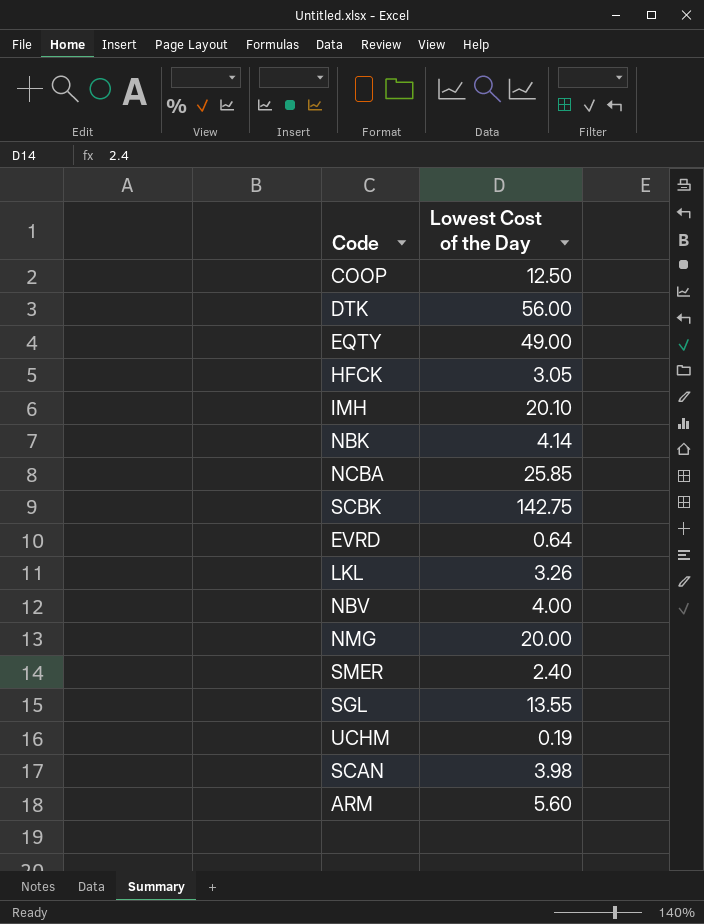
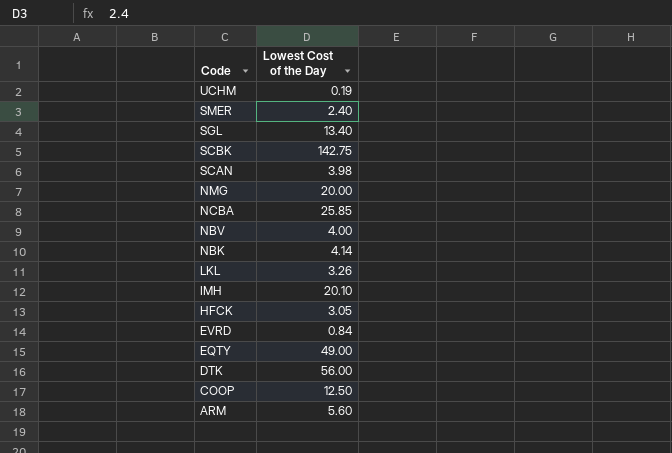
row order: none -> Code descending
SGL | Lowest Cost of the Day: 13.55 -> 13.40
EVRD | Lowest Cost of the Day: 0.64 -> 0.84

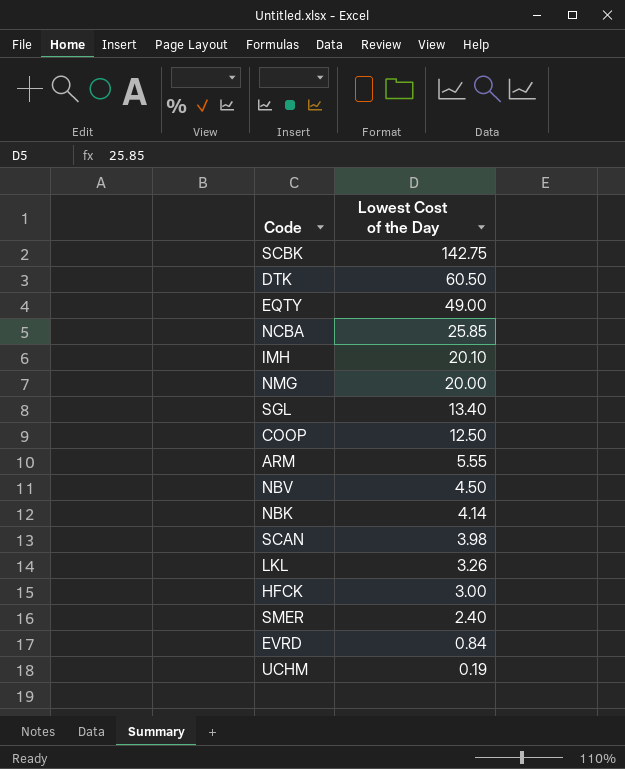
row order: Code descending -> Lowest Cost of the Day descending
DTK | Lowest Cost of the Day: 56.00 -> 60.50
ARM | Lowest Cost of the Day: 5.60 -> 5.55
NBV | Lowest Cost of the Day: 4.00 -> 4.50
HFCK | Lowest Cost of the Day: 3.05 -> 3.00

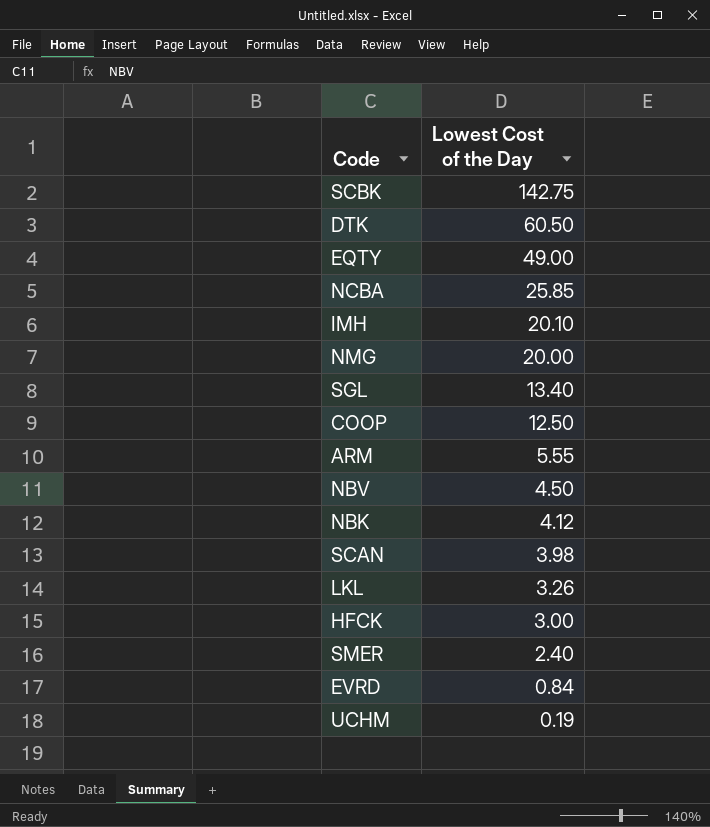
NBK | Lowest Cost of the Day: 4.14 -> 4.12

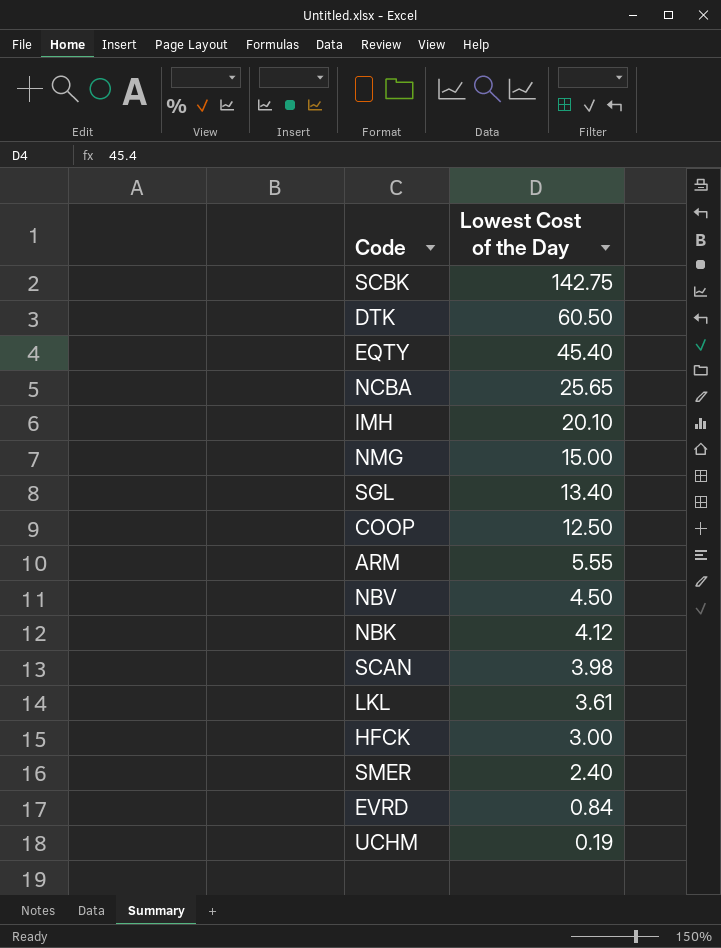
EQTY | Lowest Cost of the Day: 49.00 -> 45.40
NCBA | Lowest Cost of the Day: 25.85 -> 25.65
NMG | Lowest Cost of the Day: 20.00 -> 15.00
LKL | Lowest Cost of the Day: 3.26 -> 3.61

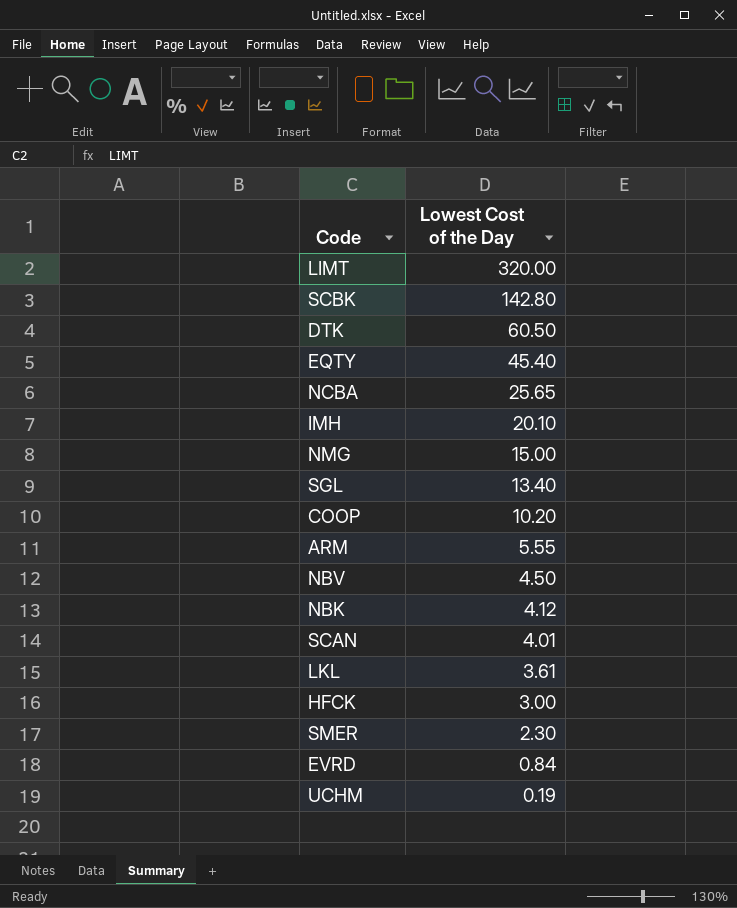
row LIMT: none -> 320.00
SCBK | Lowest Cost of the Day: 142.75 -> 142.80
COOP | Lowest Cost of the Day: 12.50 -> 10.20
SCAN | Lowest Cost of the Day: 3.98 -> 4.01
SMER | Lowest Cost of the Day: 2.40 -> 2.30

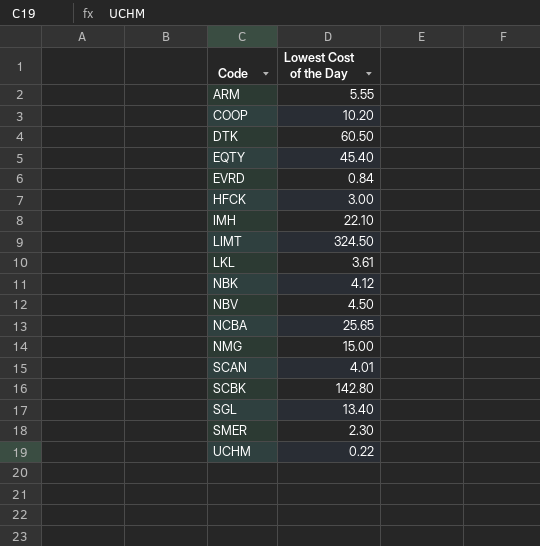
row order: Lowest Cost of the Day descending -> Code ascending
IMH | Lowest Cost of the Day: 20.10 -> 22.10
LIMT | Lowest Cost of the Day: 320.00 -> 324.50
UCHM | Lowest Cost of the Day: 0.19 -> 0.22

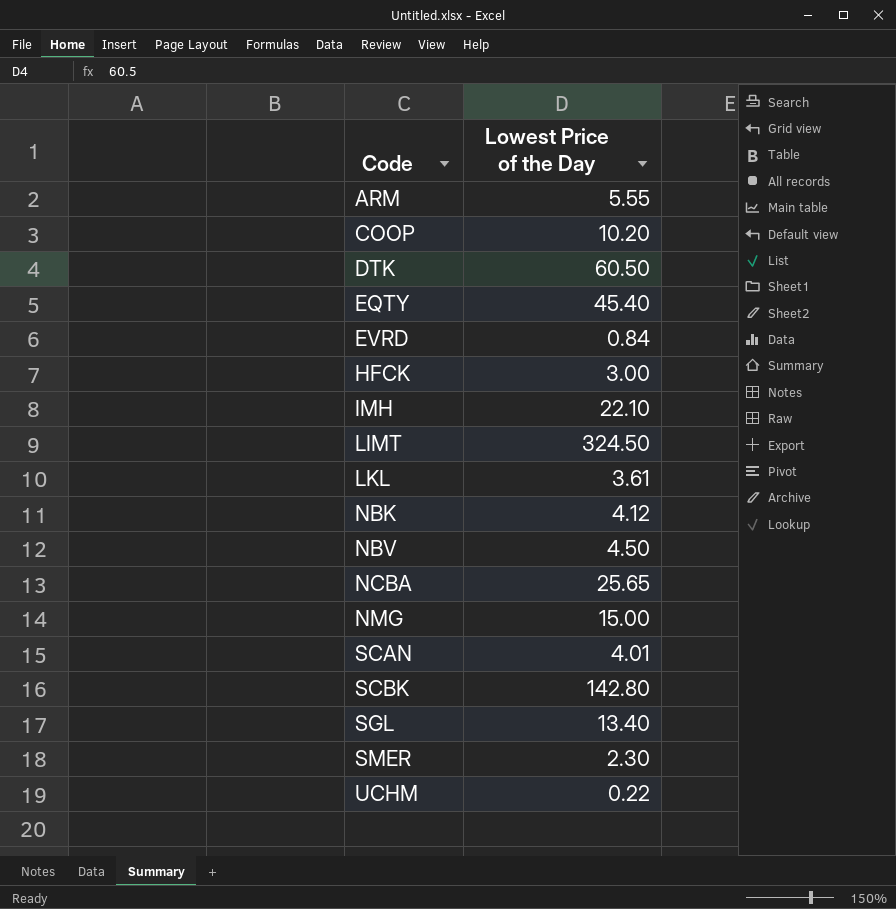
column name: Lowest Cost of the Day -> Lowest Price of the Day

